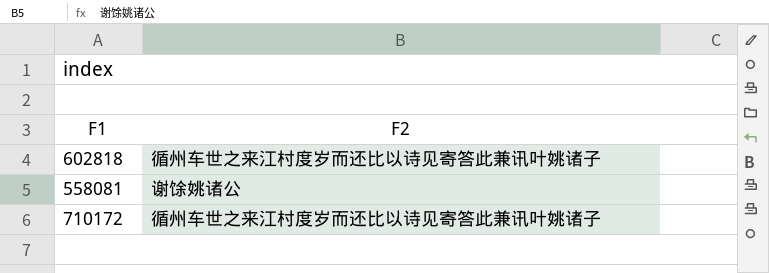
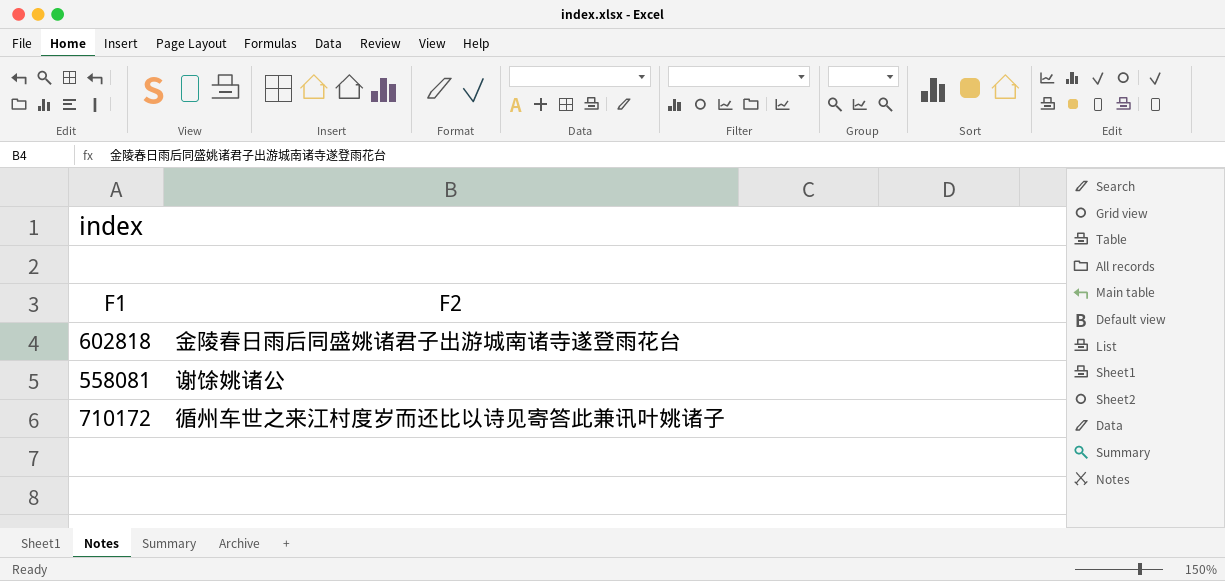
602818 | F2: 循州车世之来江村度岁而还比以诗见寄答此兼讯叶姚诸子 -> 金陵春日雨后同盛姚诸君子出游城南诸寺遂登雨花台

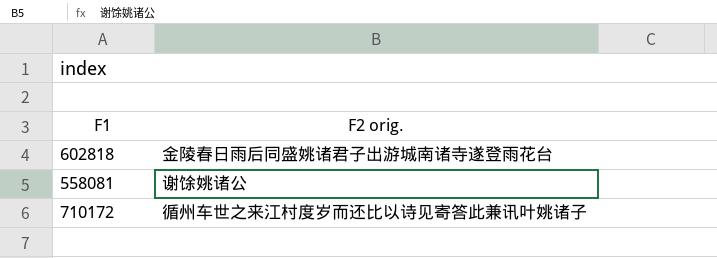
column name: F2 -> F2 orig.

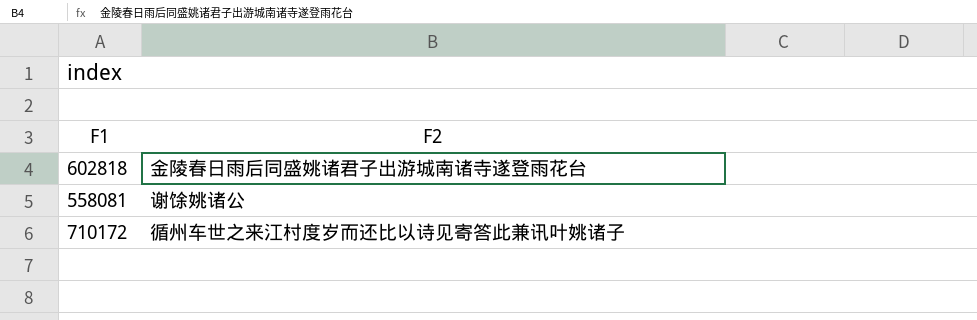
column name: F2 orig. -> F2

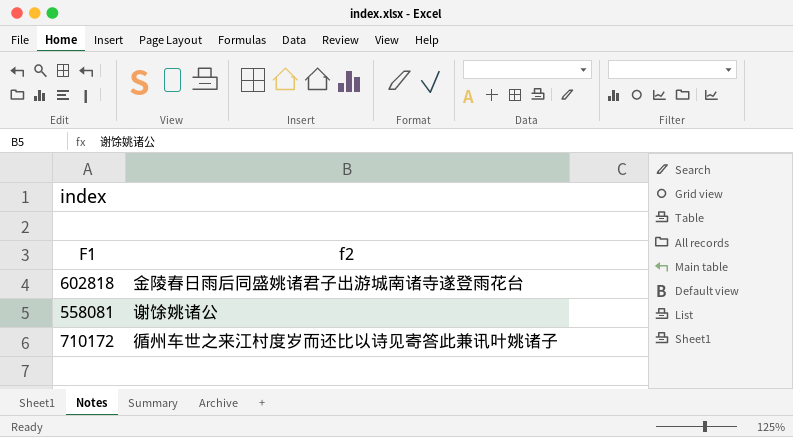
column name: F2 -> f2

